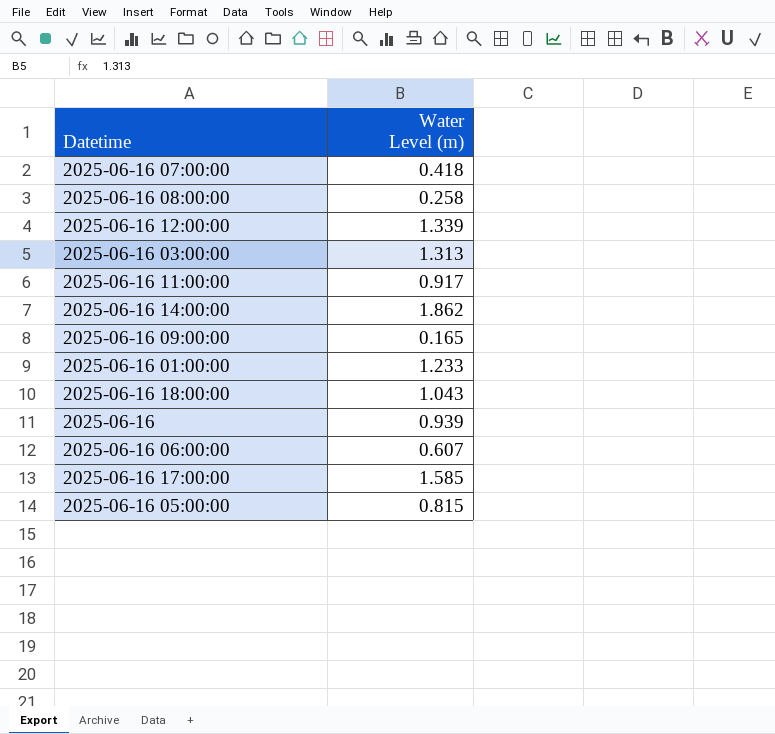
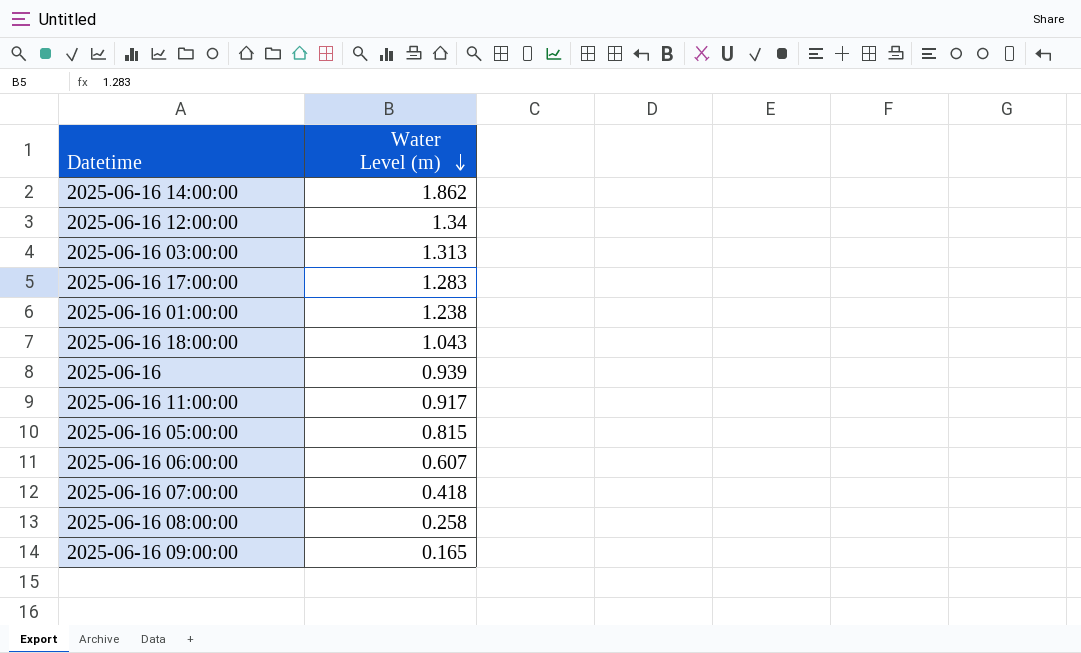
row order: none -> Water Level (m) descending
2025-06-16 12:00:00 | Water Level (m): 1.339 -> 1.34
2025-06-16 17:00:00 | Water Level (m): 1.585 -> 1.283
2025-06-16 01:00:00 | Water Level (m): 1.233 -> 1.238

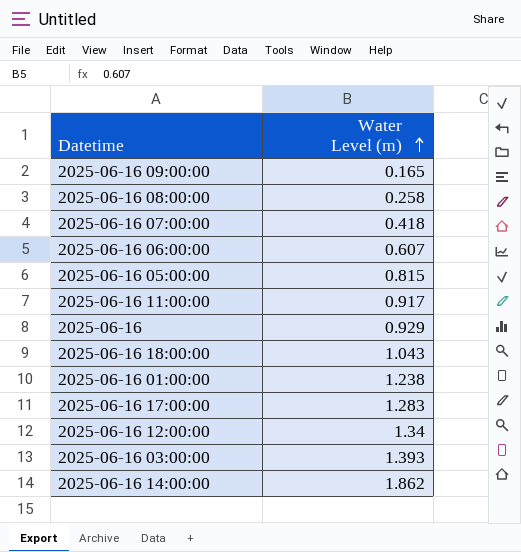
row order: Water Level (m) descending -> Water Level (m) ascending
2025-06-16 | Water Level (m): 0.939 -> 0.929
2025-06-16 03:00:00 | Water Level (m): 1.313 -> 1.393

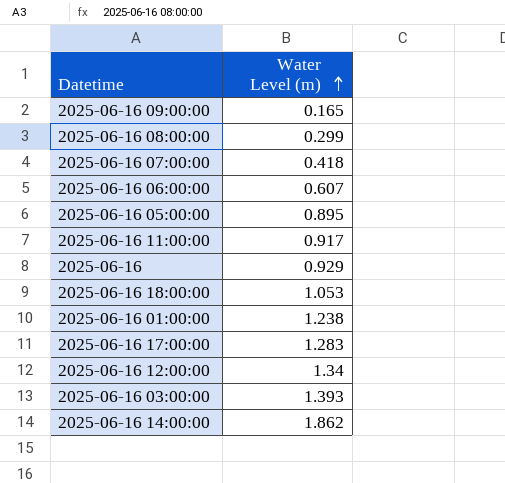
2025-06-16 08:00:00 | Water Level (m): 0.258 -> 0.299
2025-06-16 05:00:00 | Water Level (m): 0.815 -> 0.895
2025-06-16 18:00:00 | Water Level (m): 1.043 -> 1.053

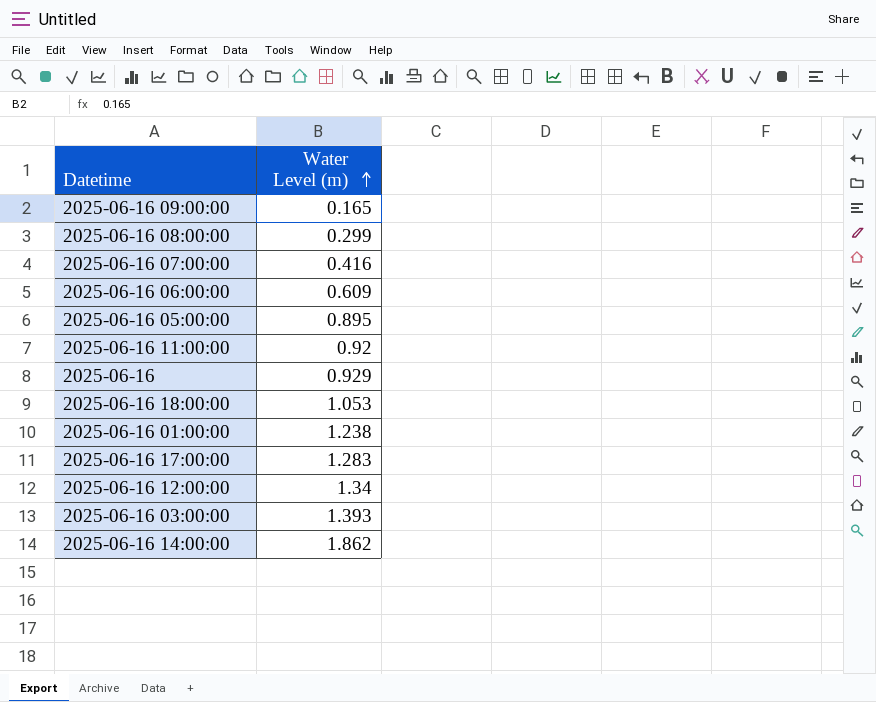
2025-06-16 07:00:00 | Water Level (m): 0.418 -> 0.416
2025-06-16 06:00:00 | Water Level (m): 0.607 -> 0.609
2025-06-16 11:00:00 | Water Level (m): 0.917 -> 0.92

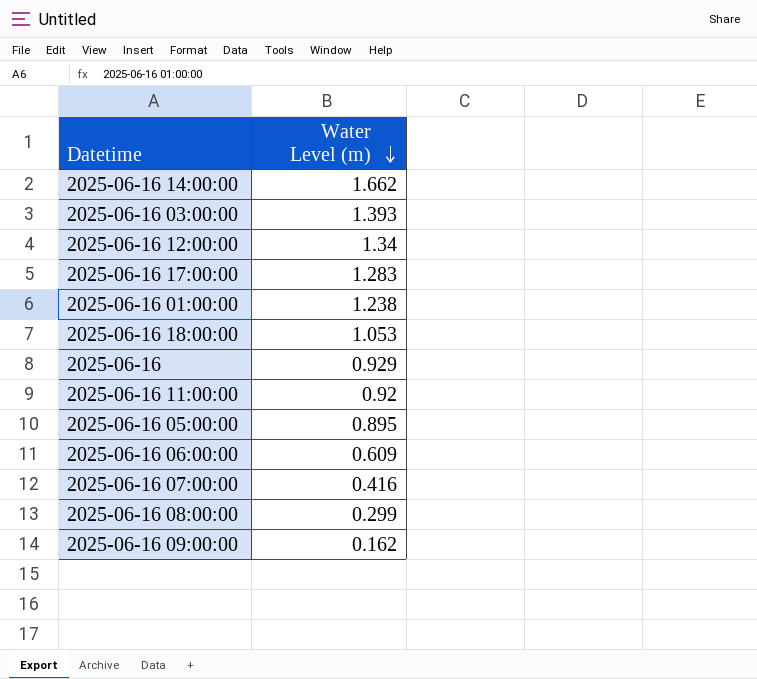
row order: Water Level (m) ascending -> Water Level (m) descending
2025-06-16 14:00:00 | Water Level (m): 1.862 -> 1.662
2025-06-16 09:00:00 | Water Level (m): 0.165 -> 0.162

